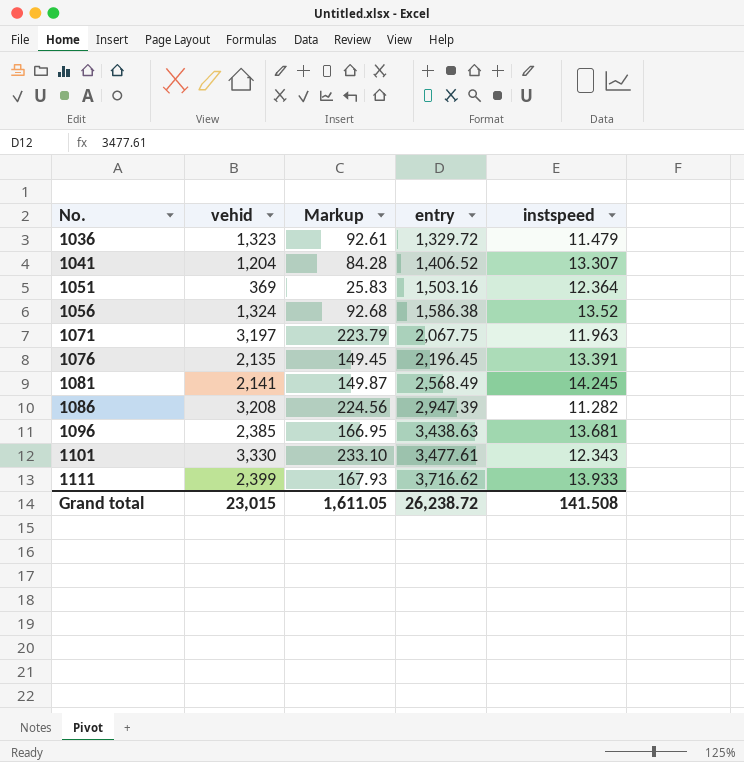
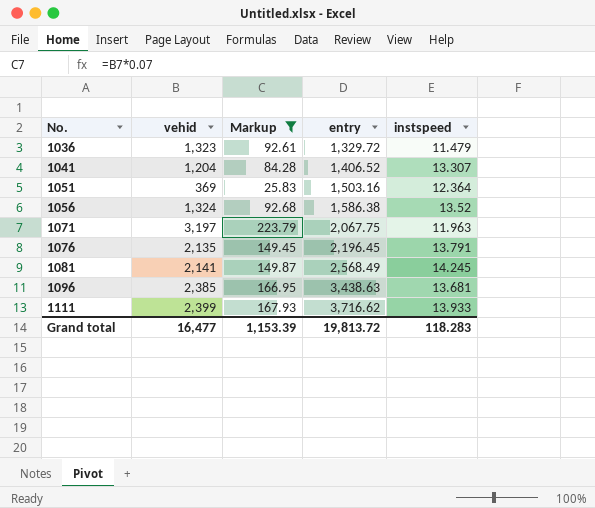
filter: none -> Markup <= 223.79
1076 | instspeed: 13.391 -> 13.791
Grand total | vehid: 23,015 -> 16,477
Grand total | Markup: 1,611.05 -> 1,153.39
Grand total | entry: 26,238.72 -> 19,813.72
Grand total | instspeed: 141.508 -> 118.283

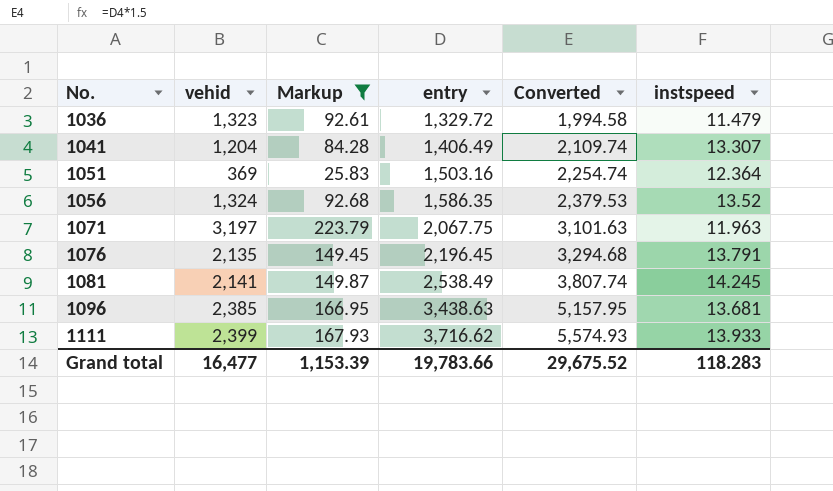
column Converted | formula: none -> [entry] * 1.5
1041 | entry: 1,406.52 -> 1,406.49
1056 | entry: 1,586.38 -> 1,586.35
1081 | entry: 2,568.49 -> 2,538.49
Grand total | entry: 19,813.72 -> 19,783.66

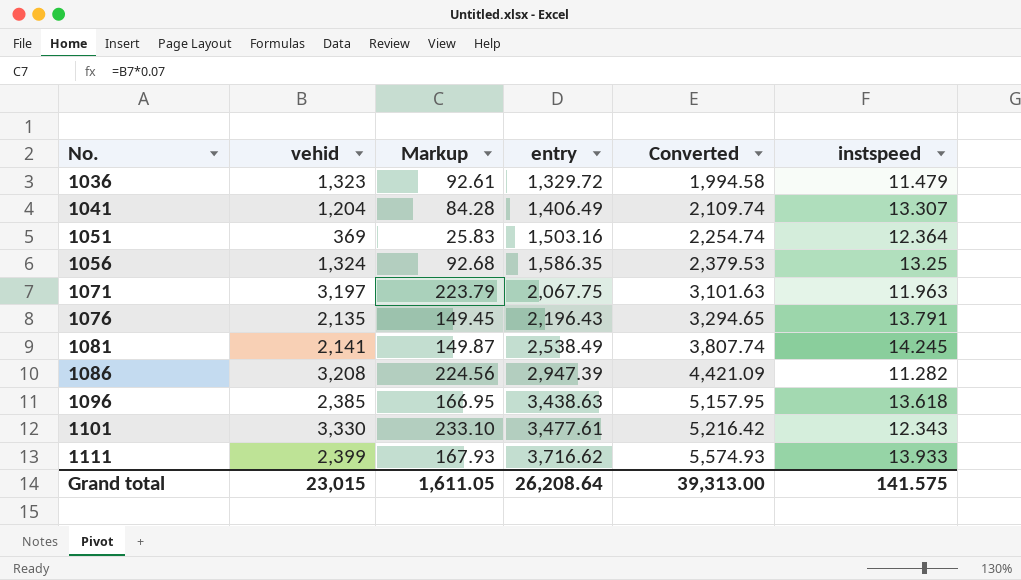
filter: Markup <= 223.79 -> none
1056 | instspeed: 13.52 -> 13.25
1076 | entry: 2,196.45 -> 2,196.43
1076 | Converted: 3,294.68 -> 3,294.65
1096 | instspeed: 13.681 -> 13.618
Grand total | vehid: 16,477 -> 23,015
Grand total | Markup: 1,153.39 -> 1,611.05
Grand total | entry: 19,783.66 -> 26,208.64
Grand total | Converted: 29,675.52 -> 39,313.00
Grand total | instspeed: 118.283 -> 141.575

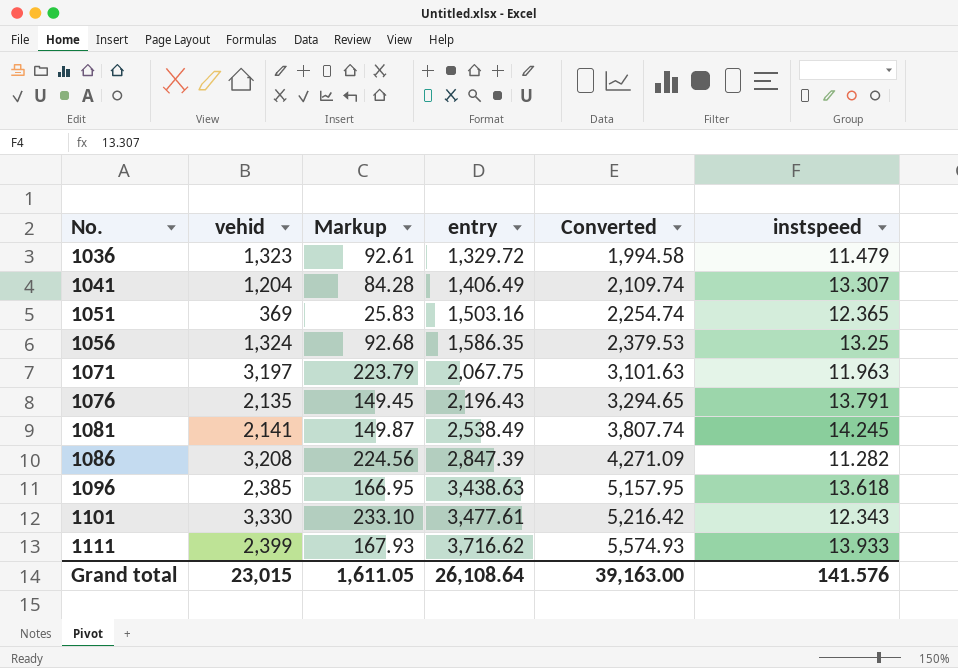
1051 | instspeed: 12.364 -> 12.365
1086 | entry: 2,947.39 -> 2,847.39
1086 | Converted: 4,421.09 -> 4,271.09
Grand total | entry: 26,208.64 -> 26,108.64
Grand total | Converted: 39,313.00 -> 39,163.00
Grand total | instspeed: 141.575 -> 141.576

